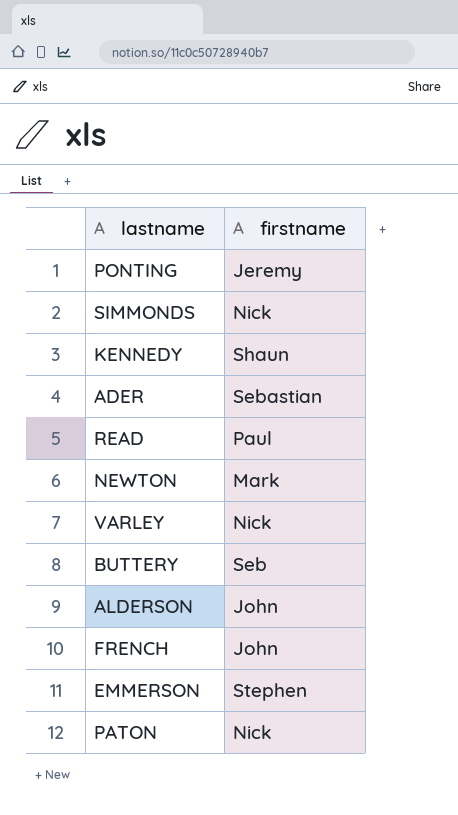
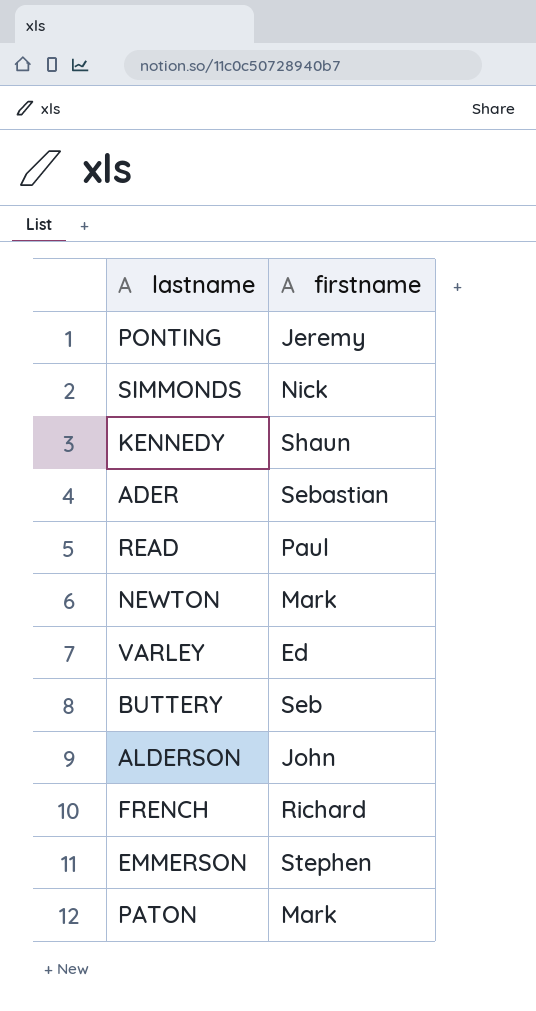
VARLEY | firstname: Nick -> Ed
FRENCH | firstname: John -> Richard
PATON | firstname: Nick -> Mark

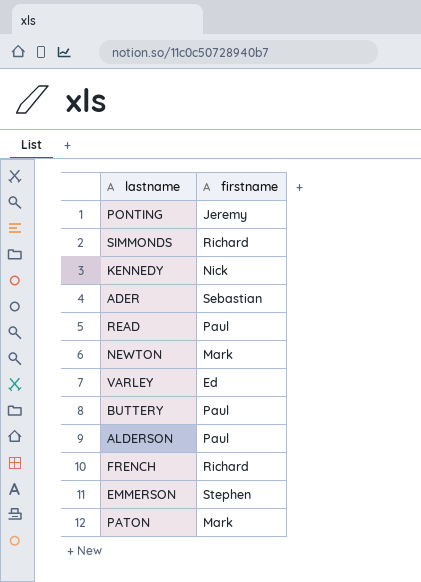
SIMMONDS | firstname: Nick -> Richard
KENNEDY | firstname: Shaun -> Nick
BUTTERY | firstname: Seb -> Paul
ALDERSON | firstname: John -> Paul

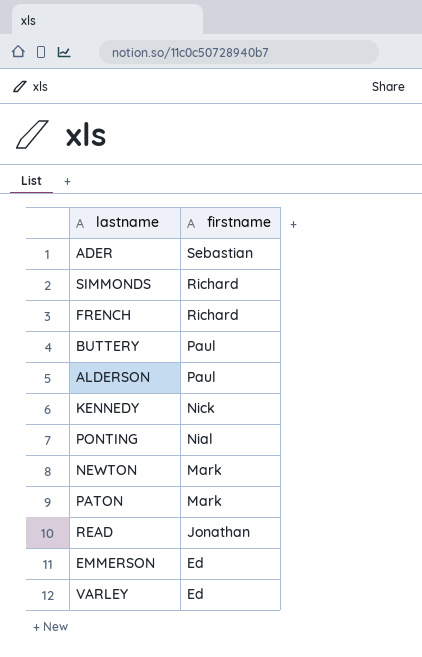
row order: none -> firstname descending
PONTING | firstname: Jeremy -> Nial
READ | firstname: Paul -> Jonathan
EMMERSON | firstname: Stephen -> Ed

